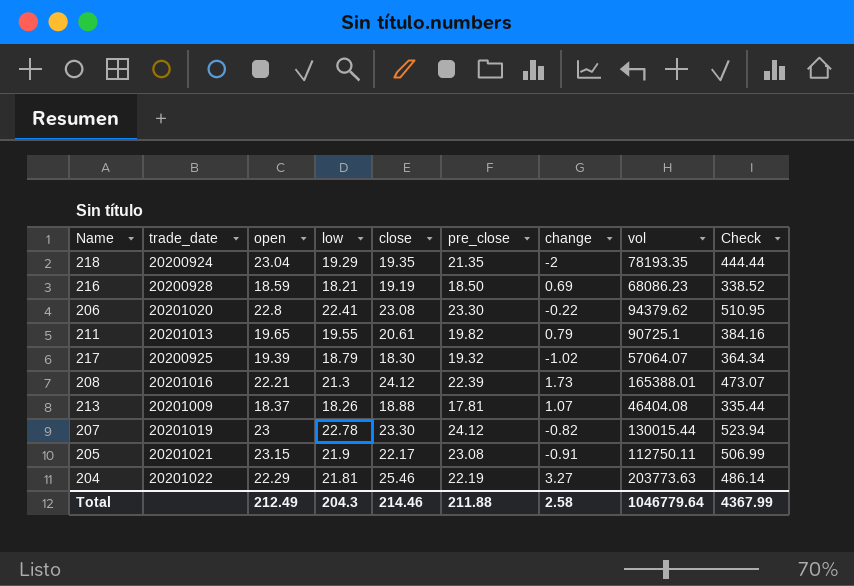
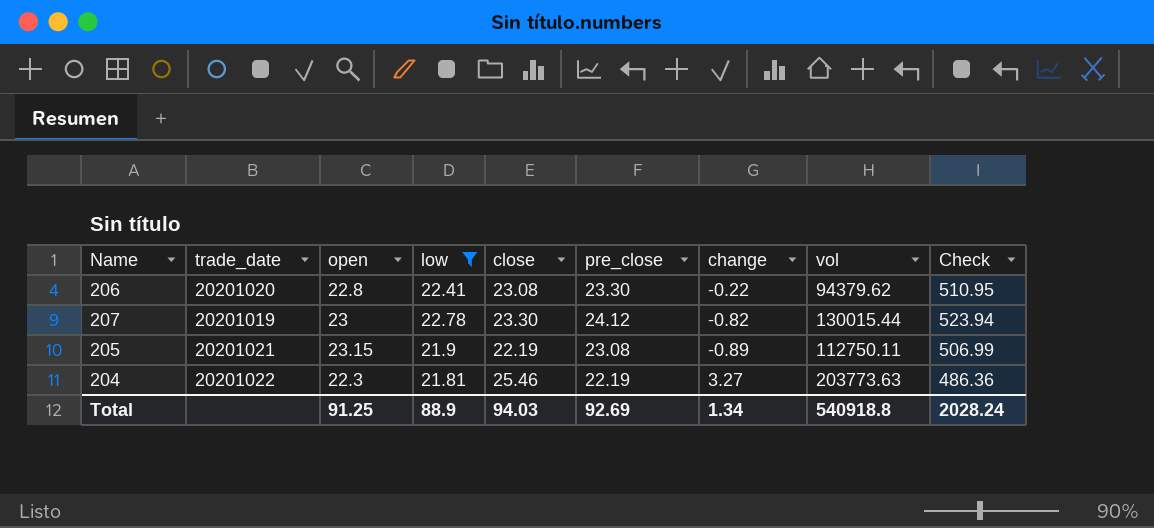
filter: none -> low >= 21.81
205 | close: 22.17 -> 22.19
205 | change: -0.91 -> -0.89
204 | open: 22.29 -> 22.3
204 | Check: 486.14 -> 486.36
Total | open: 212.49 -> 91.25
Total | low: 204.3 -> 88.9
Total | close: 214.46 -> 94.03
Total | pre_close: 211.88 -> 92.69
Total | change: 2.58 -> 1.34
Total | vol: 1046779.64 -> 540918.8
Total | Check: 4367.99 -> 2028.24

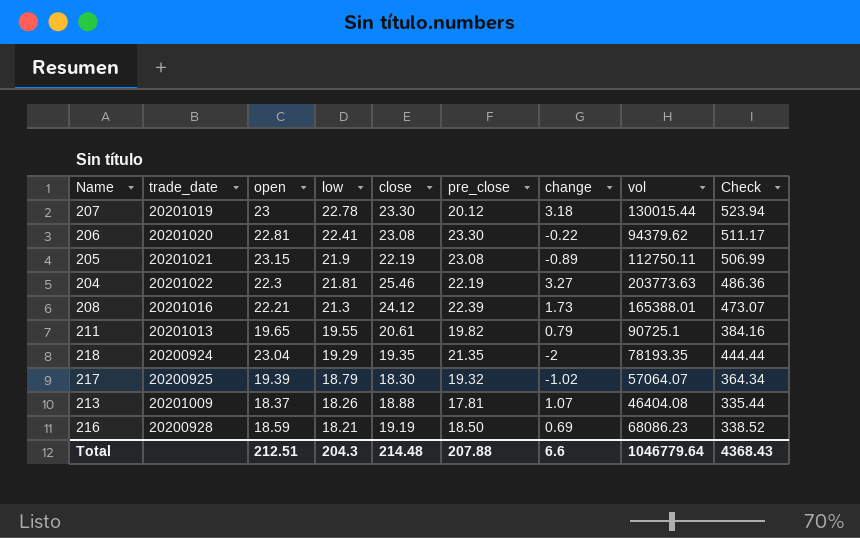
filter: low >= 21.81 -> none
row order: none -> low descending
207 | pre_close: 24.12 -> 20.12
207 | change: -0.82 -> 3.18
206 | open: 22.8 -> 22.81
206 | Check: 510.95 -> 511.17
Total | open: 91.25 -> 212.51
Total | low: 88.9 -> 204.3
Total | close: 94.03 -> 214.48
Total | pre_close: 92.69 -> 207.88
Total | change: 1.34 -> 6.6
Total | vol: 540918.8 -> 1046779.64
Total | Check: 2028.24 -> 4368.43

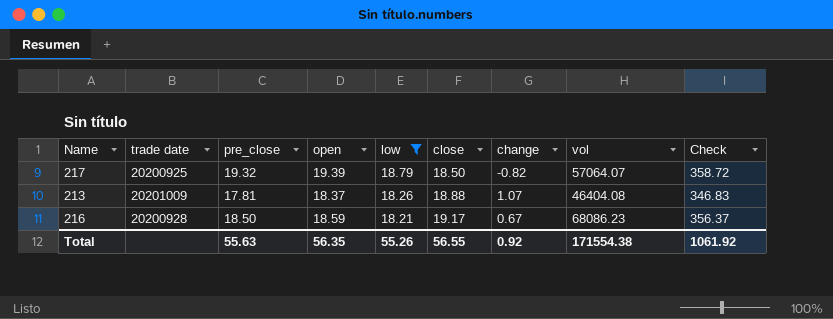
filter: none -> low <= 18.79
column name: trade_date -> trade date
column pre_close | position: 6 -> 3
column Check | formula: [open] * [low] -> [open] * [close]
217 | close: 18.30 -> 18.50
217 | change: -1.02 -> -0.82
216 | close: 19.19 -> 19.17
216 | change: 0.69 -> 0.67
Total | pre_close: 207.88 -> 55.63
Total | open: 212.51 -> 56.35
Total | low: 204.3 -> 55.26
Total | close: 214.48 -> 56.55
Total | change: 6.6 -> 0.92
Total | vol: 1046779.64 -> 171554.38
Total | Check: 4368.43 -> 1061.92

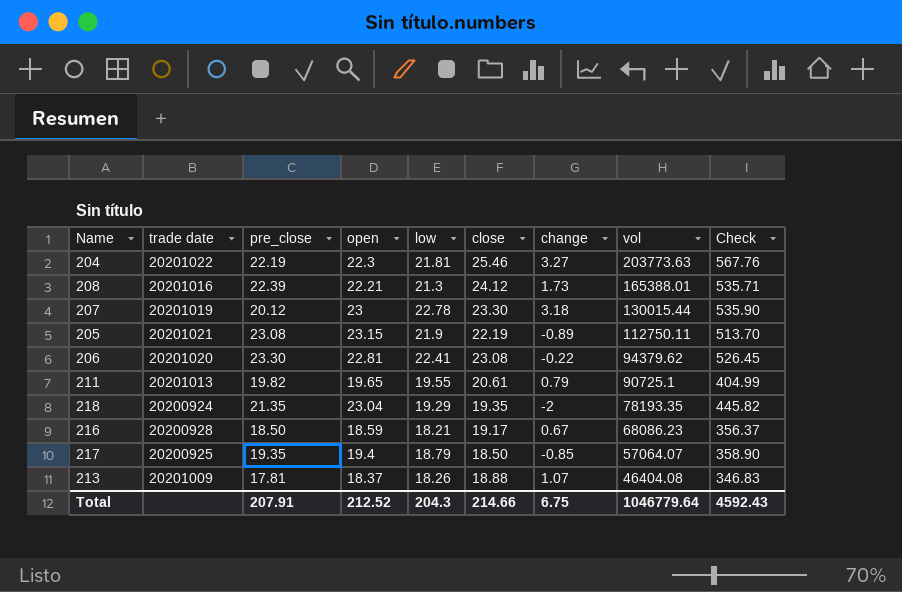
filter: low <= 18.79 -> none
row order: low descending -> vol descending
217 | pre_close: 19.32 -> 19.35
217 | open: 19.39 -> 19.4
217 | change: -0.82 -> -0.85
217 | Check: 358.72 -> 358.90
Total | pre_close: 55.63 -> 207.91
Total | open: 56.35 -> 212.52
Total | low: 55.26 -> 204.3
Total | close: 56.55 -> 214.66
Total | change: 0.92 -> 6.75
Total | vol: 171554.38 -> 1046779.64
Total | Check: 1061.92 -> 4592.43

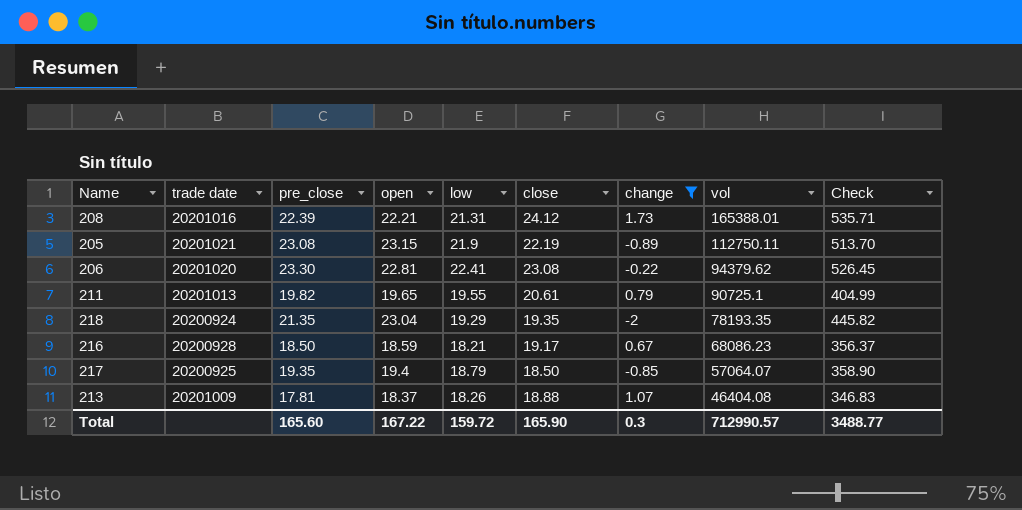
filter: none -> change <= 1.73
208 | low: 21.3 -> 21.31
Total | pre_close: 207.91 -> 165.60
Total | open: 212.52 -> 167.22
Total | low: 204.3 -> 159.72
Total | close: 214.66 -> 165.90
Total | change: 6.75 -> 0.3
Total | vol: 1046779.64 -> 712990.57
Total | Check: 4592.43 -> 3488.77

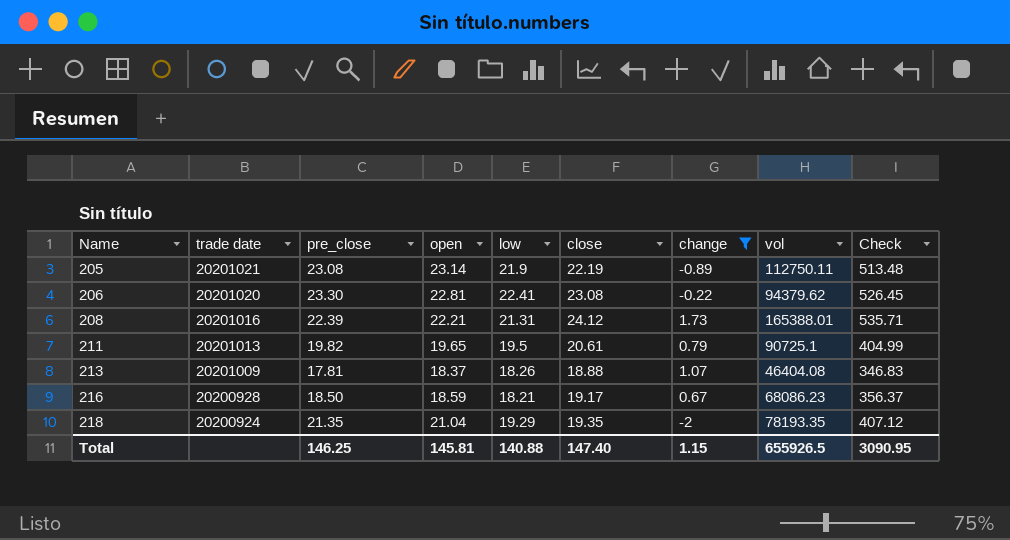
row order: vol descending -> Name ascending
row 217: 20200925 | 19.35 | 19.4 | 18.79 | 18.50 | -0.85 | 57064.07 | 358.90 -> none
205 | open: 23.15 -> 23.14
205 | Check: 513.70 -> 513.48
211 | low: 19.55 -> 19.5
218 | open: 23.04 -> 21.04
218 | Check: 445.82 -> 407.12
Total | pre_close: 165.60 -> 146.25
Total | open: 167.22 -> 145.81
Total | low: 159.72 -> 140.88
Total | close: 165.90 -> 147.40
Total | change: 0.3 -> 1.15
Total | vol: 712990.57 -> 655926.5
Total | Check: 3488.77 -> 3090.95

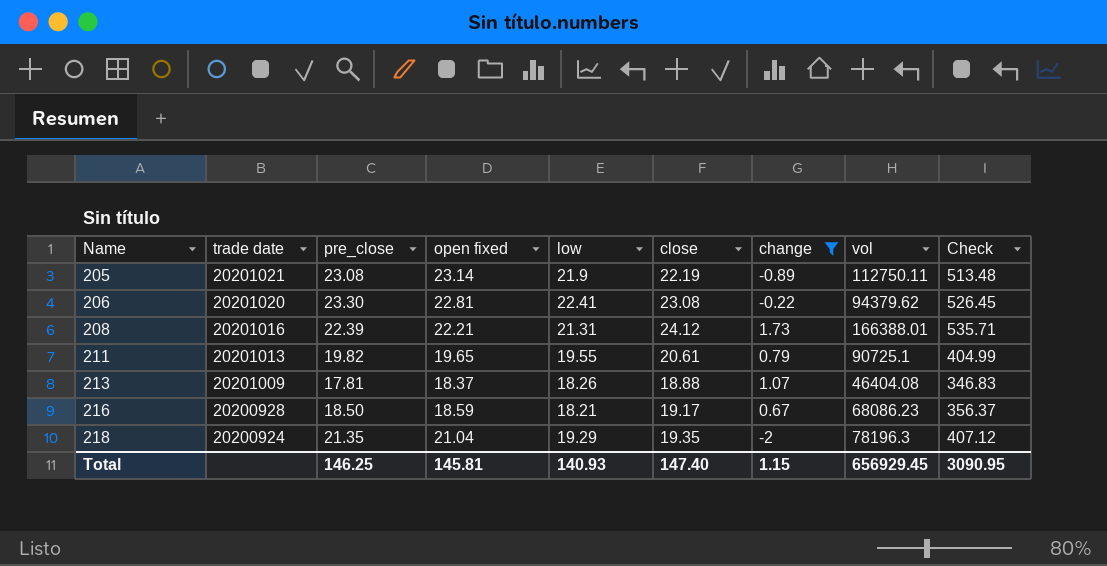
column name: open -> open fixed
208 | vol: 165388.01 -> 166388.01
211 | low: 19.5 -> 19.55
218 | vol: 78193.35 -> 78196.3
Total | low: 140.88 -> 140.93
Total | vol: 655926.5 -> 656929.45

